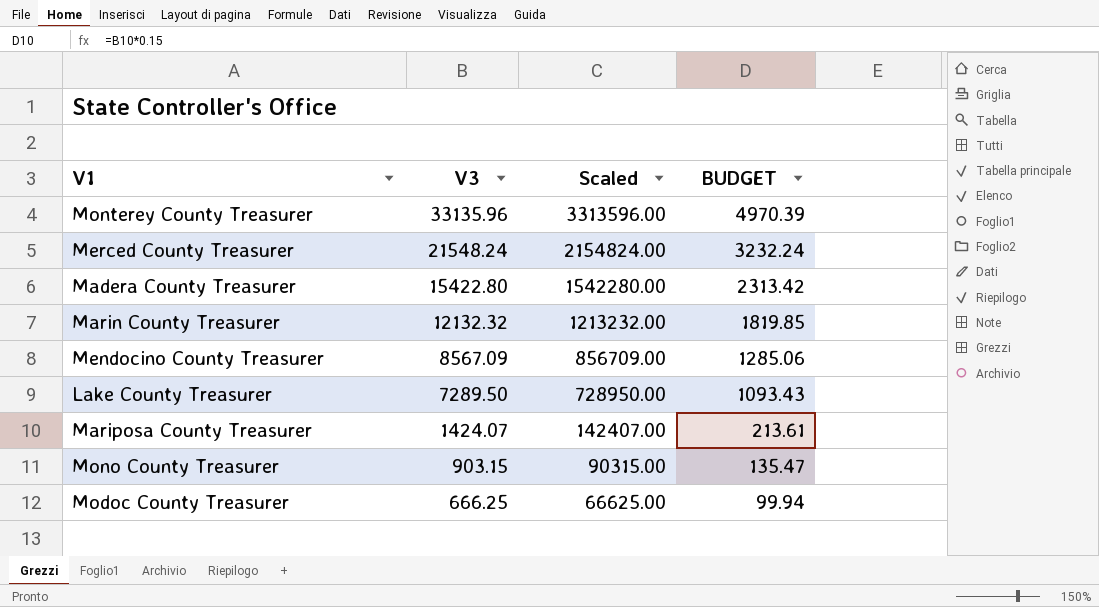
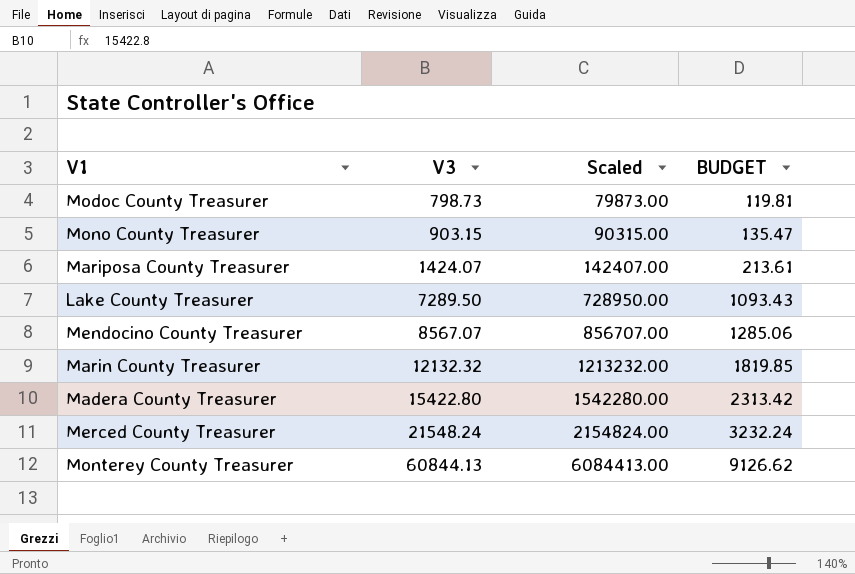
row order: V3 descending -> V3 ascending
Modoc County Treasurer | V3: 666.25 -> 798.73
Modoc County Treasurer | Scaled: 66625.00 -> 79873.00
Modoc County Treasurer | BUDGET: 99.94 -> 119.81
Mendocino County Treasurer | V3: 8567.09 -> 8567.07
Mendocino County Treasurer | Scaled: 856709.00 -> 856707.00
Monterey County Treasurer | V3: 33135.96 -> 60844.13
Monterey County Treasurer | Scaled: 3313596.00 -> 6084413.00
Monterey County Treasurer | BUDGET: 4970.39 -> 9126.62

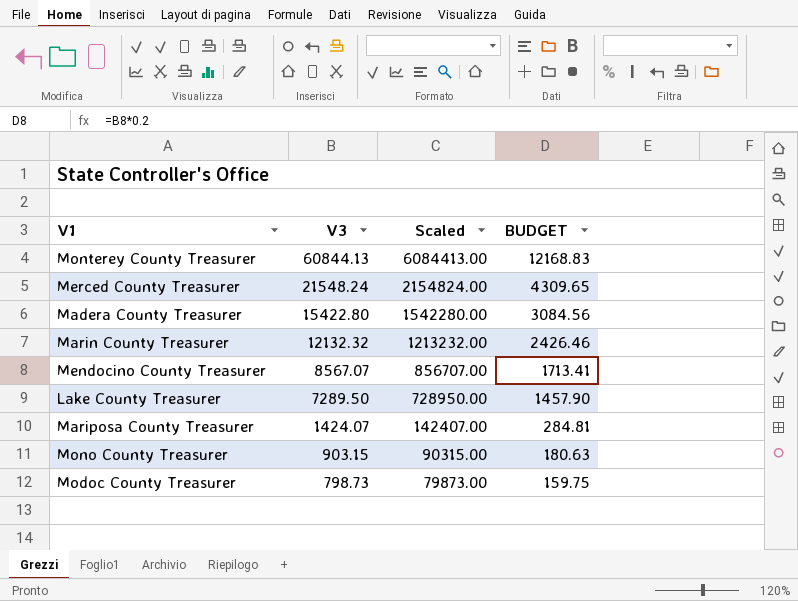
row order: V3 ascending -> V3 descending
column BUDGET | formula: [V3] * 0.15 -> [V3] * 0.2

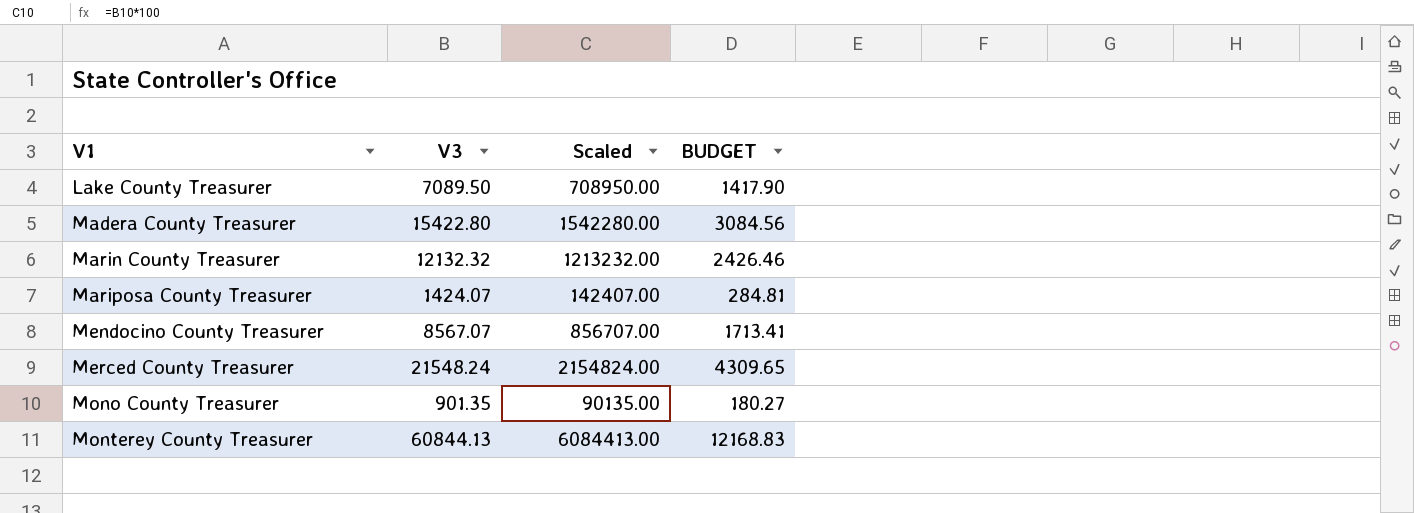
row order: V3 descending -> V1 ascending
row Modoc County Treasurer: 798.73 | 79873.00 | 159.75 -> none
Lake County Treasurer | V3: 7289.50 -> 7089.50
Lake County Treasurer | Scaled: 728950.00 -> 708950.00
Lake County Treasurer | BUDGET: 1457.90 -> 1417.90
Mono County Treasurer | V3: 903.15 -> 901.35
Mono County Treasurer | Scaled: 90315.00 -> 90135.00
Mono County Treasurer | BUDGET: 180.63 -> 180.27

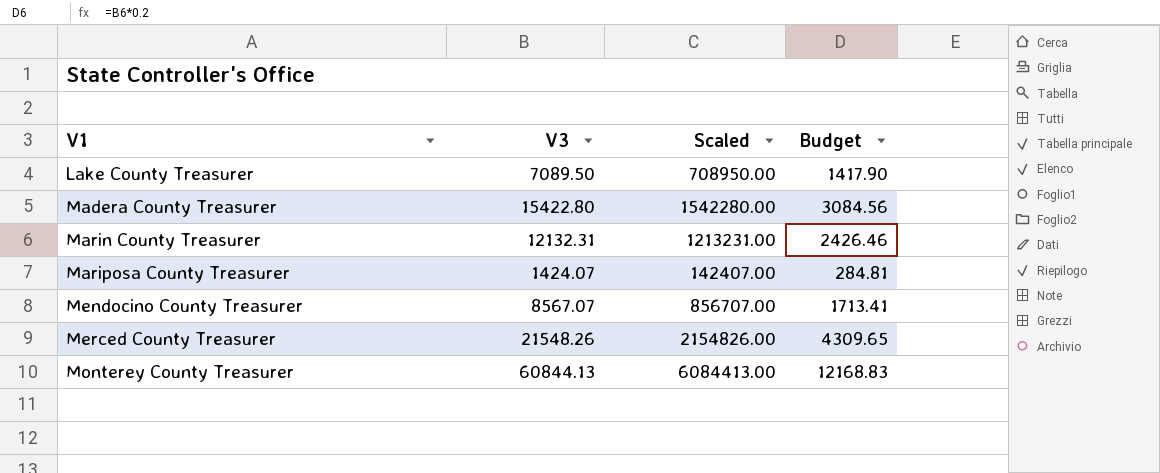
column name: BUDGET -> Budget
row Mono County Treasurer: 901.35 | 90135.00 | 180.27 -> none
Marin County Treasurer | V3: 12132.32 -> 12132.31
Marin County Treasurer | Scaled: 1213232.00 -> 1213231.00
Merced County Treasurer | V3: 21548.24 -> 21548.26
Merced County Treasurer | Scaled: 2154824.00 -> 2154826.00

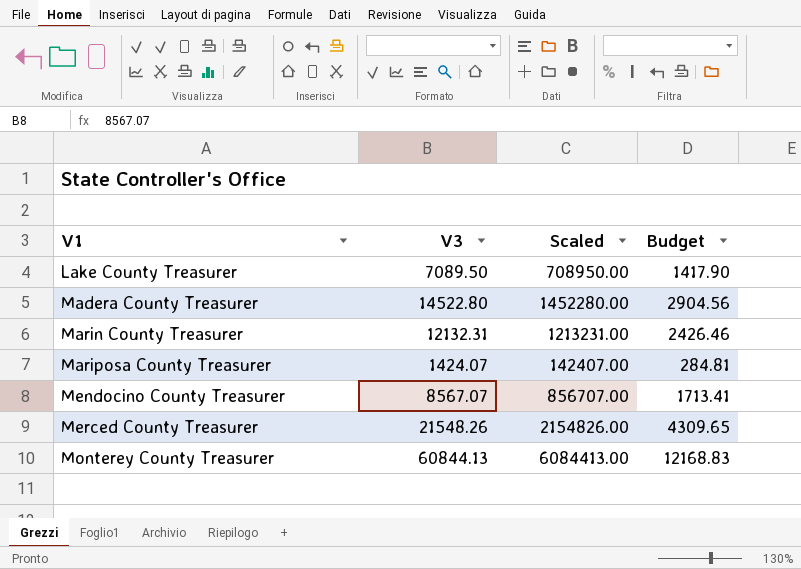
Madera County Treasurer | V3: 15422.80 -> 14522.80
Madera County Treasurer | Scaled: 1542280.00 -> 1452280.00
Madera County Treasurer | Budget: 3084.56 -> 2904.56

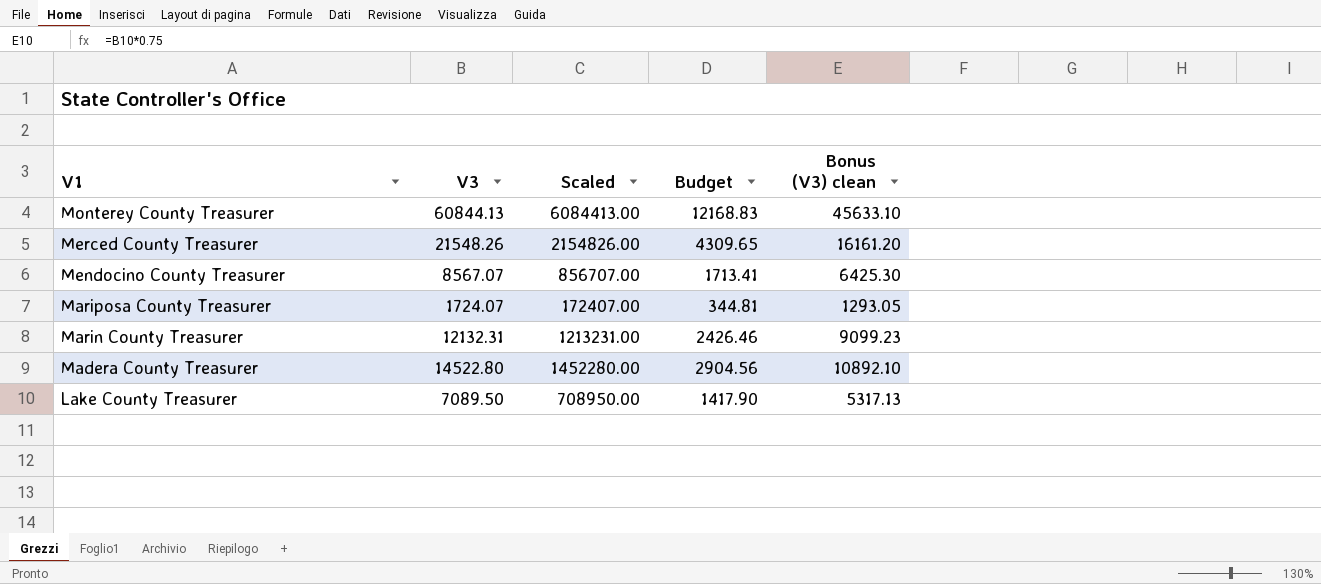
row order: V1 ascending -> V1 descending
column Bonus (V3) clean | formula: none -> [V3] * 0.75
Mariposa County Treasurer | V3: 1424.07 -> 1724.07
Mariposa County Treasurer | Scaled: 142407.00 -> 172407.00
Mariposa County Treasurer | Budget: 284.81 -> 344.81

